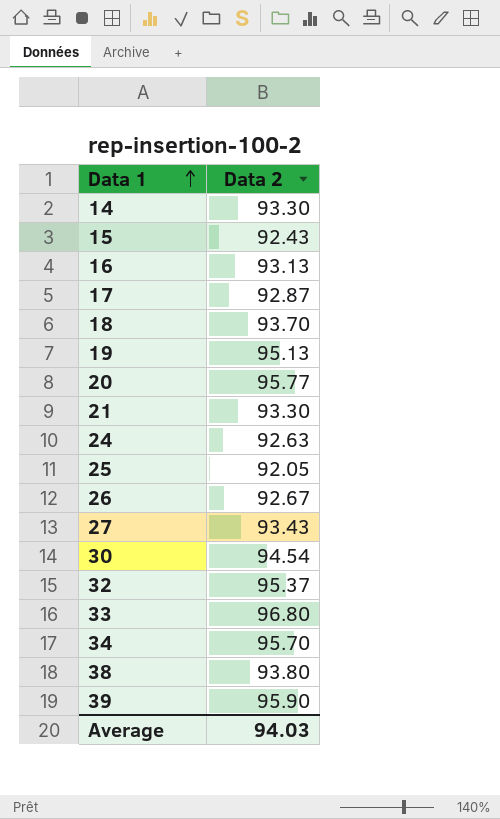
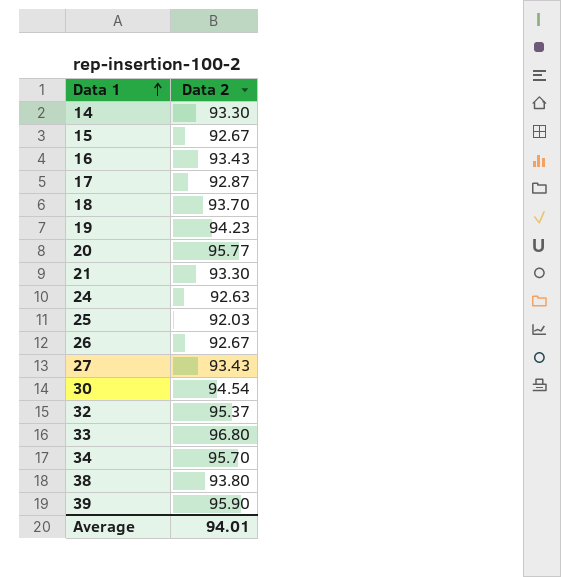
15 | Data 2: 92.43 -> 92.67
16 | Data 2: 93.13 -> 93.43
19 | Data 2: 95.13 -> 94.23
25 | Data 2: 92.05 -> 92.03
Average | Data 2: 94.03 -> 94.01

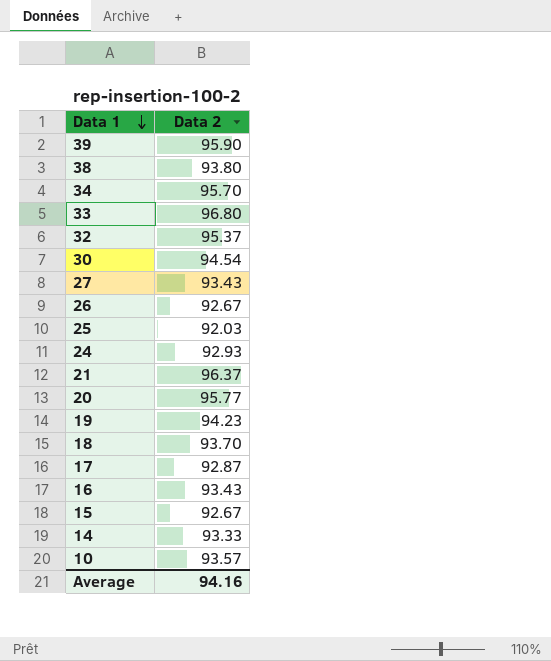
row order: Data 1 ascending -> Data 1 descending
24 | Data 2: 92.63 -> 92.93
21 | Data 2: 93.30 -> 96.37
14 | Data 2: 93.30 -> 93.33
row 10: none -> 93.57
Average | Data 2: 94.01 -> 94.16

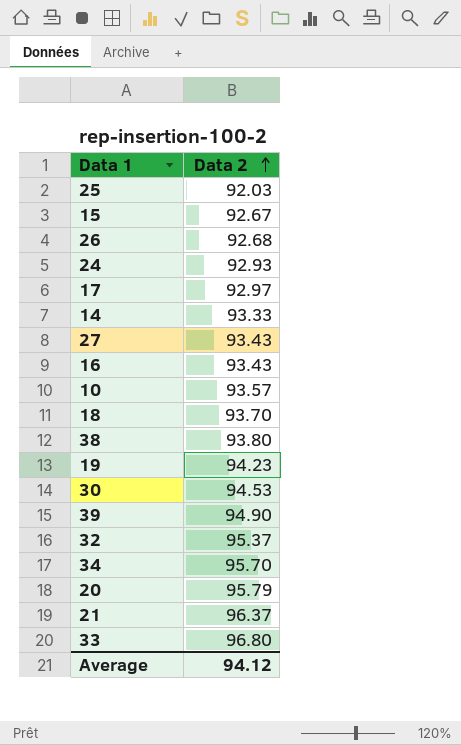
row order: Data 1 descending -> Data 2 ascending
26 | Data 2: 92.67 -> 92.68
17 | Data 2: 92.87 -> 92.97
30 | Data 2: 94.54 -> 94.53
39 | Data 2: 95.90 -> 94.90
20 | Data 2: 95.77 -> 95.79
Average | Data 2: 94.16 -> 94.12

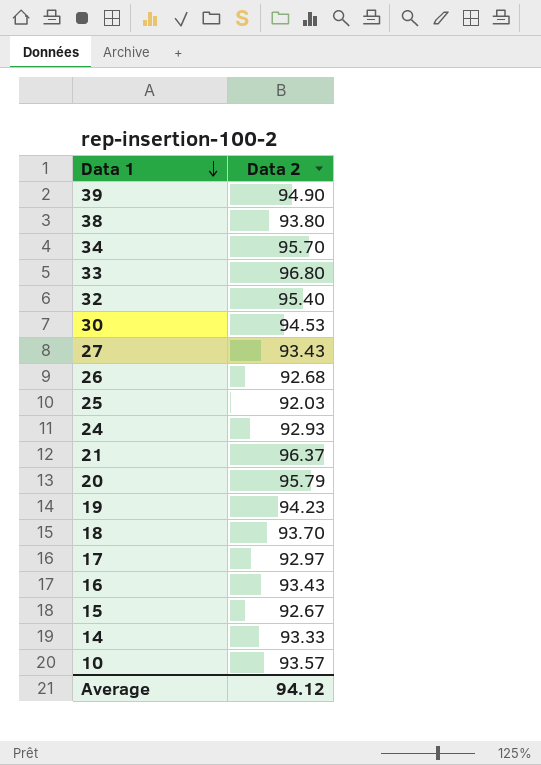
row order: Data 2 ascending -> Data 1 descending
32 | Data 2: 95.37 -> 95.40

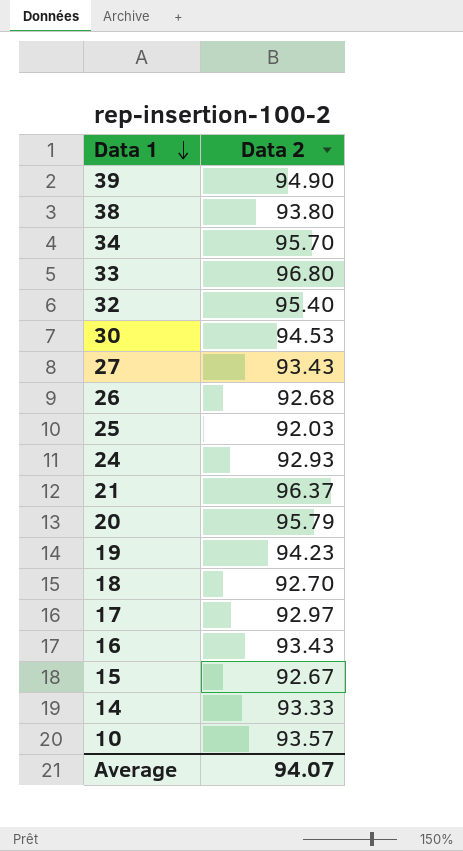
18 | Data 2: 93.70 -> 92.70
Average | Data 2: 94.12 -> 94.07

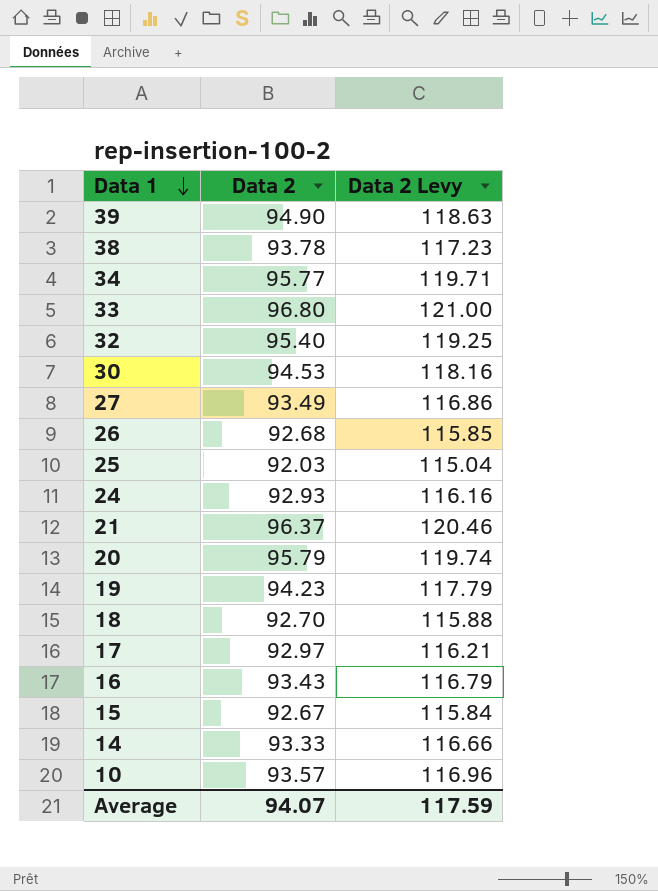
column Data 2 Levy | formula: none -> [Data 2] * 1.25
38 | Data 2: 93.80 -> 93.78
34 | Data 2: 95.70 -> 95.77
27 | Data 2: 93.43 -> 93.49

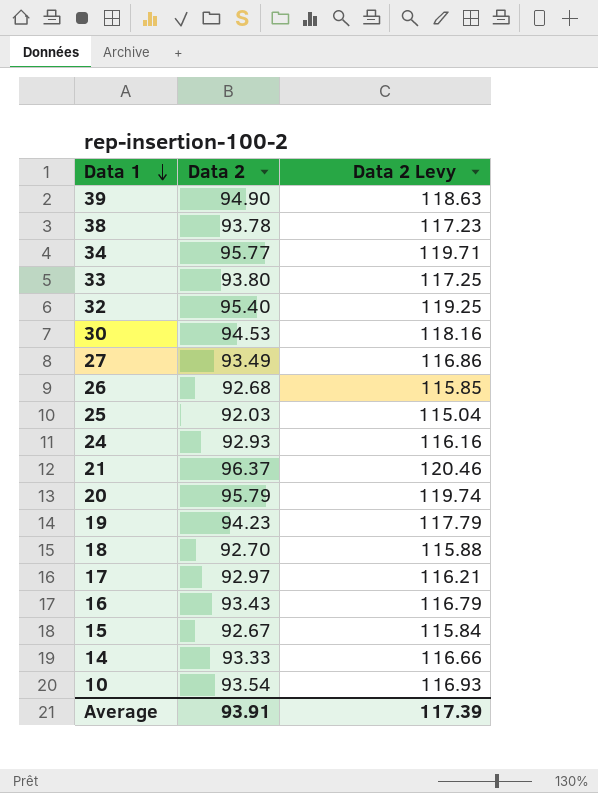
33 | Data 2: 96.80 -> 93.80
33 | Data 2 Levy: 121.00 -> 117.25
10 | Data 2: 93.57 -> 93.54
10 | Data 2 Levy: 116.96 -> 116.93
Average | Data 2: 94.07 -> 93.91
Average | Data 2 Levy: 117.59 -> 117.39

